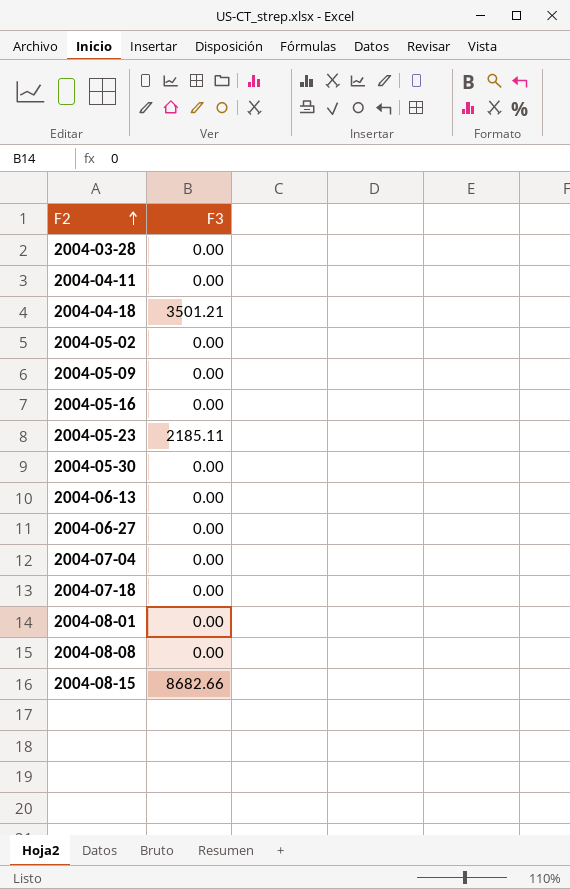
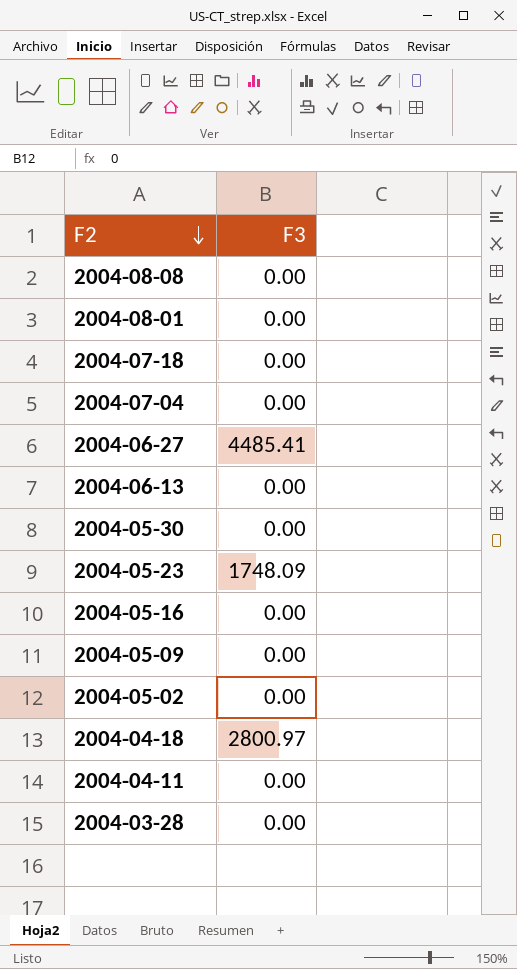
row order: F2 ascending -> F2 descending
row 2004-08-15: 8682.66 -> none
2004-06-27 | F3: 0.00 -> 4485.41
2004-05-23 | F3: 2185.11 -> 1748.09
2004-04-18 | F3: 3501.21 -> 2800.97

